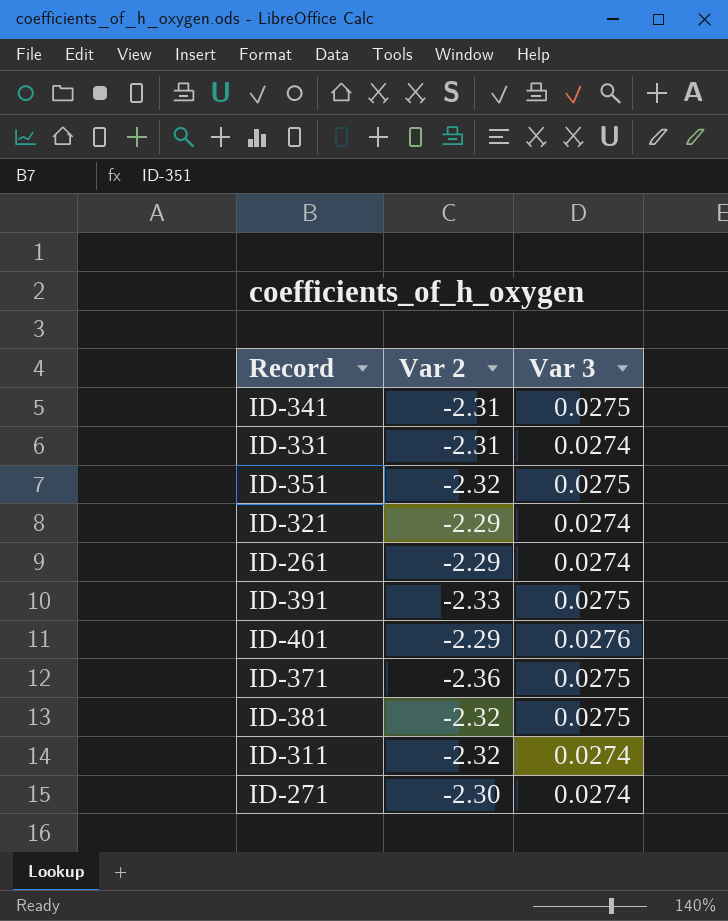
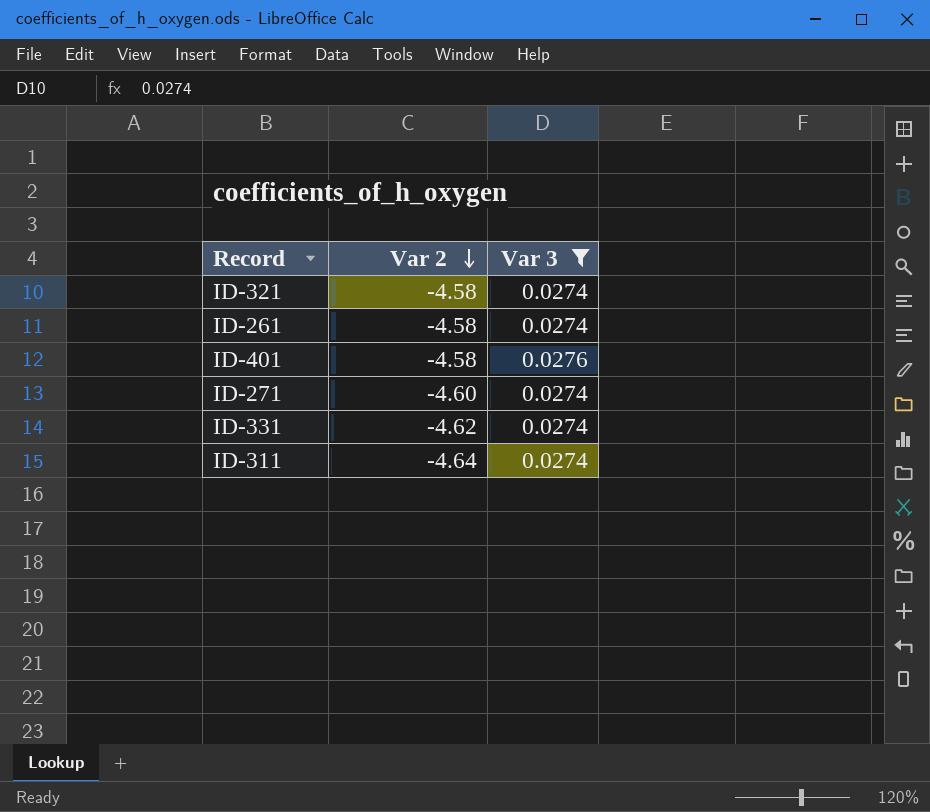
filter: none -> Var 3 != 0.0275
row order: none -> Var 2 descending
ID-321 | Var 2: -2.29 -> -4.58
ID-261 | Var 2: -2.29 -> -4.58
ID-401 | Var 2: -2.29 -> -4.58
ID-271 | Var 2: -2.30 -> -4.60
ID-331 | Var 2: -2.31 -> -4.62
ID-311 | Var 2: -2.32 -> -4.64

